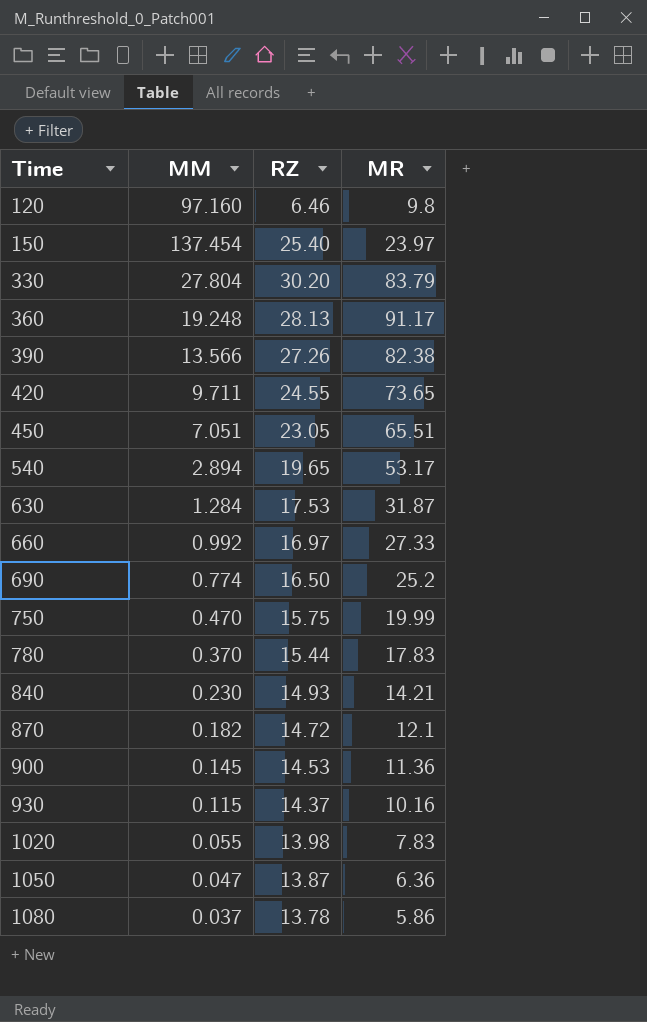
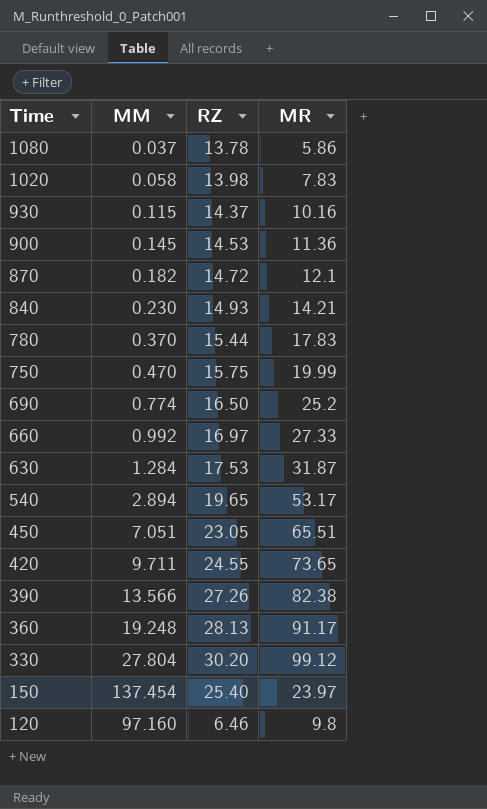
row order: Time ascending -> Time descending
row 1050: 0.047 | 13.87 | 6.36 -> none
1020 | MM: 0.055 -> 0.058
330 | MR: 83.79 -> 99.12

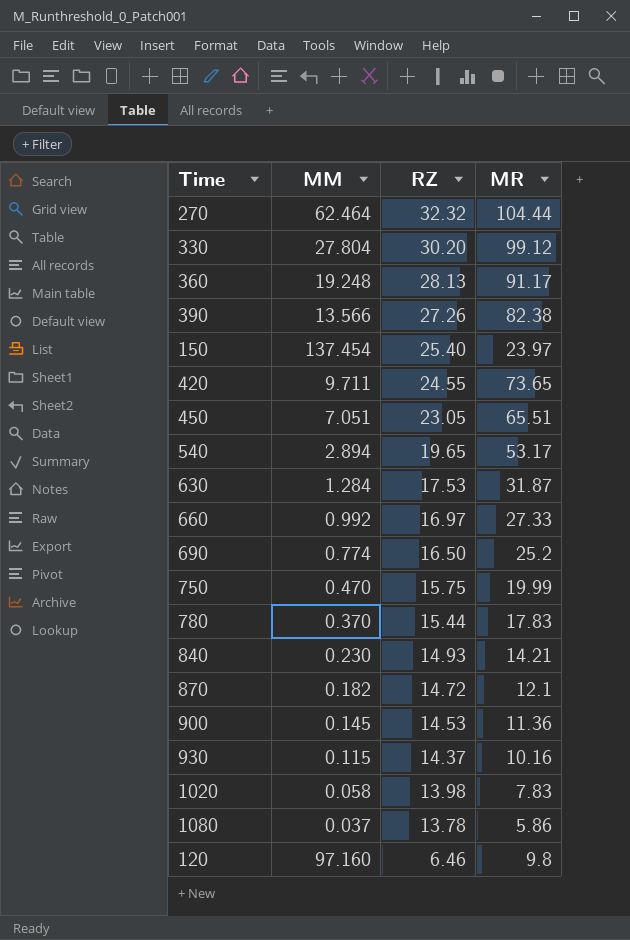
row order: Time descending -> RZ descending
row 270: none -> 62.464 | 32.32 | 104.44

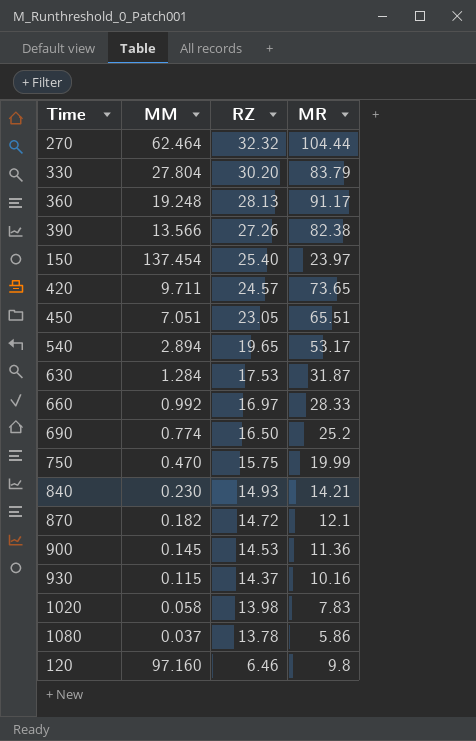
row 780: 0.370 | 15.44 | 17.83 -> none
330 | MR: 99.12 -> 83.79
420 | RZ: 24.55 -> 24.57
660 | MR: 27.33 -> 28.33

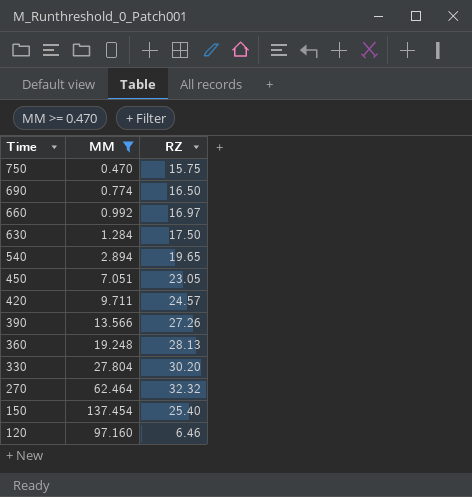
filter: none -> MM >= 0.470
row order: RZ descending -> Time descending
column MR | position: 4 -> none
630 | RZ: 17.53 -> 17.50

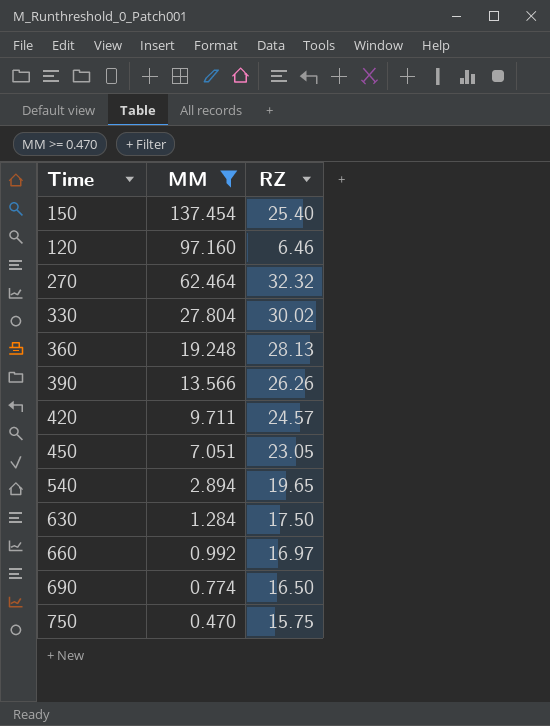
row order: Time descending -> MM descending
330 | RZ: 30.20 -> 30.02
390 | RZ: 27.26 -> 26.26

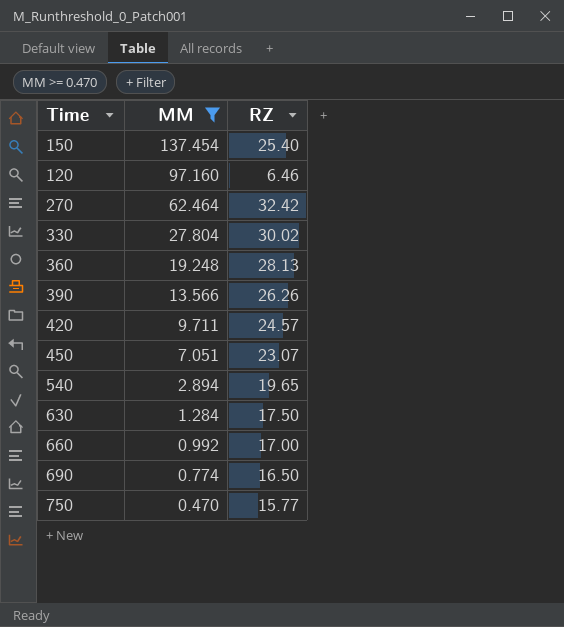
270 | RZ: 32.32 -> 32.42
450 | RZ: 23.05 -> 23.07
660 | RZ: 16.97 -> 17.00
750 | RZ: 15.75 -> 15.77

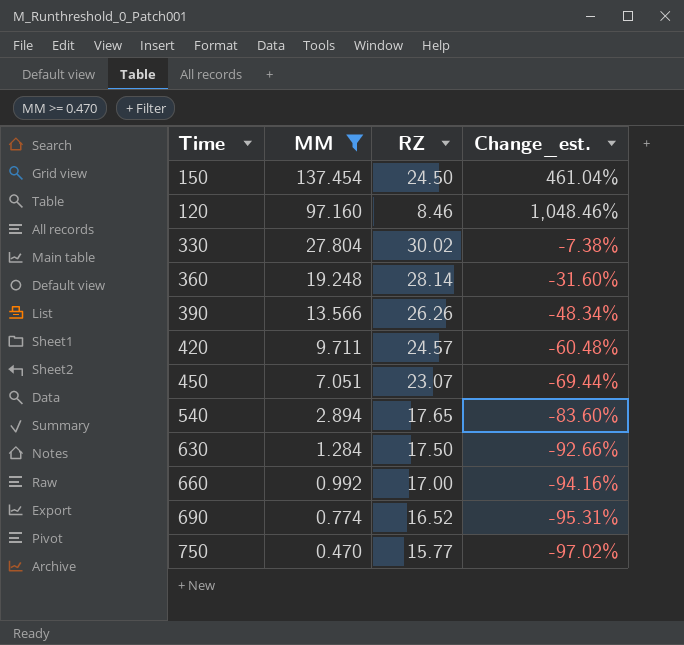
column Change_est. | formula: none -> ([MM] - [RZ]) / [RZ]
row 270: 62.464 | 32.42 -> none
150 | RZ: 25.40 -> 24.50
120 | RZ: 6.46 -> 8.46
360 | RZ: 28.13 -> 28.14
540 | RZ: 19.65 -> 17.65
690 | RZ: 16.50 -> 16.52

